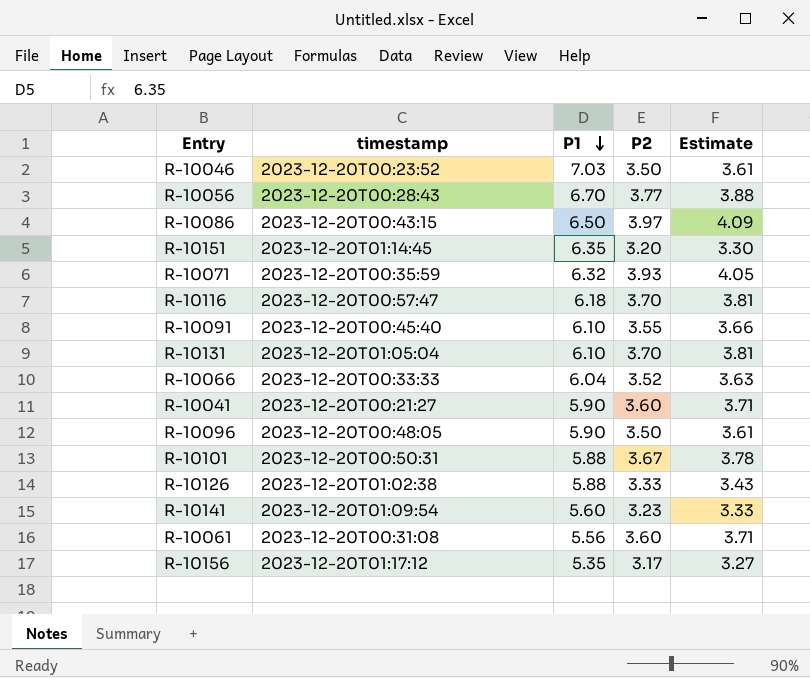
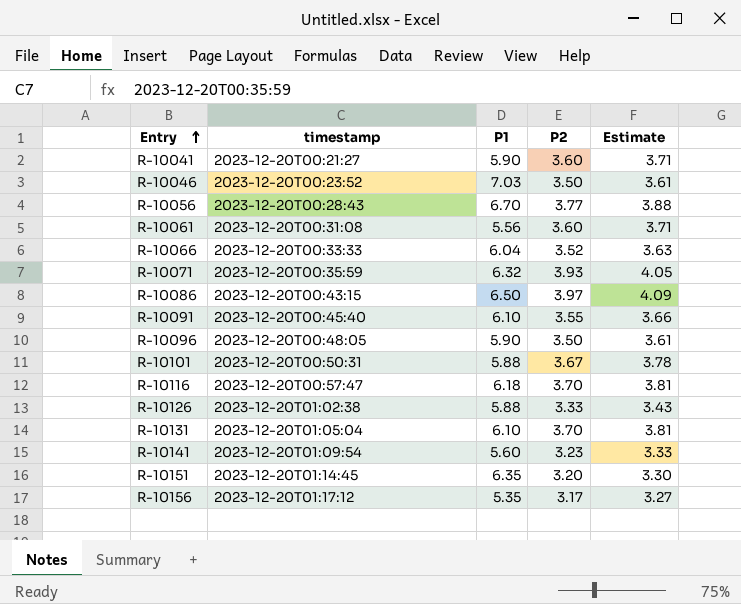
row order: P1 descending -> Entry ascending

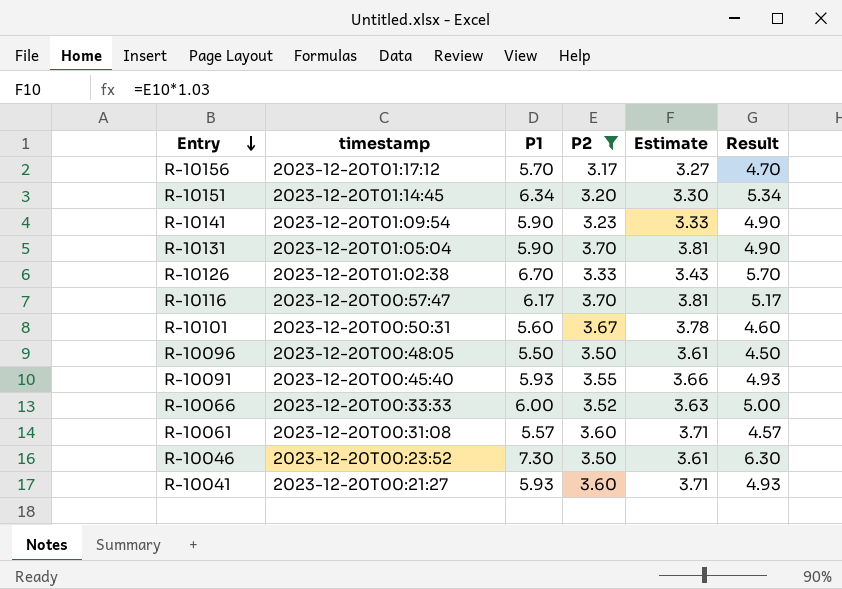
filter: none -> P2 <= 3.70
row order: Entry ascending -> Entry descending
column Result | formula: none -> [P1] - 1
R-10156 | P1: 5.35 -> 5.70
R-10151 | P1: 6.35 -> 6.34
R-10141 | P1: 5.60 -> 5.90
R-10131 | P1: 6.10 -> 5.90
R-10126 | P1: 5.88 -> 6.70
R-10116 | P1: 6.18 -> 6.17
R-10101 | P1: 5.88 -> 5.60
R-10096 | P1: 5.90 -> 5.50
R-10091 | P1: 6.10 -> 5.93
R-10066 | P1: 6.04 -> 6.00
R-10061 | P1: 5.56 -> 5.57
R-10046 | P1: 7.03 -> 7.30
R-10041 | P1: 5.90 -> 5.93

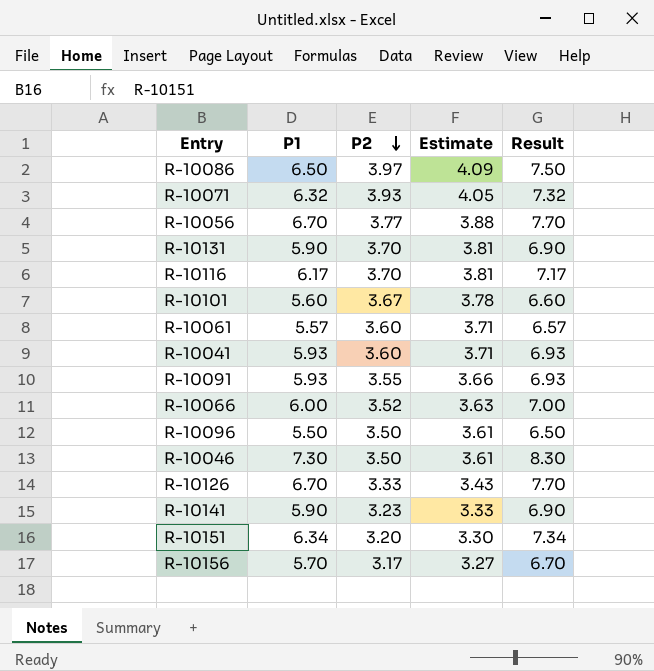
filter: P2 <= 3.70 -> none
row order: Entry descending -> P2 descending
column timestamp | position: 2 -> none
column Result | formula: [P1] - 1 -> [P1] + 1

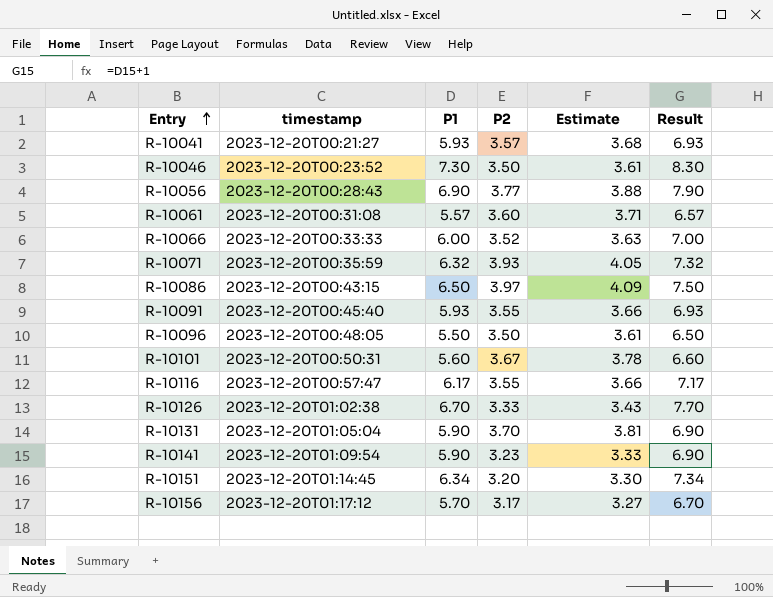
row order: P2 descending -> Entry ascending
column timestamp | position: none -> 2
R-10041 | P2: 3.60 -> 3.57
R-10041 | Estimate: 3.71 -> 3.68
R-10056 | P1: 6.70 -> 6.90
R-10056 | Result: 7.70 -> 7.90
R-10116 | P2: 3.70 -> 3.55
R-10116 | Estimate: 3.81 -> 3.66

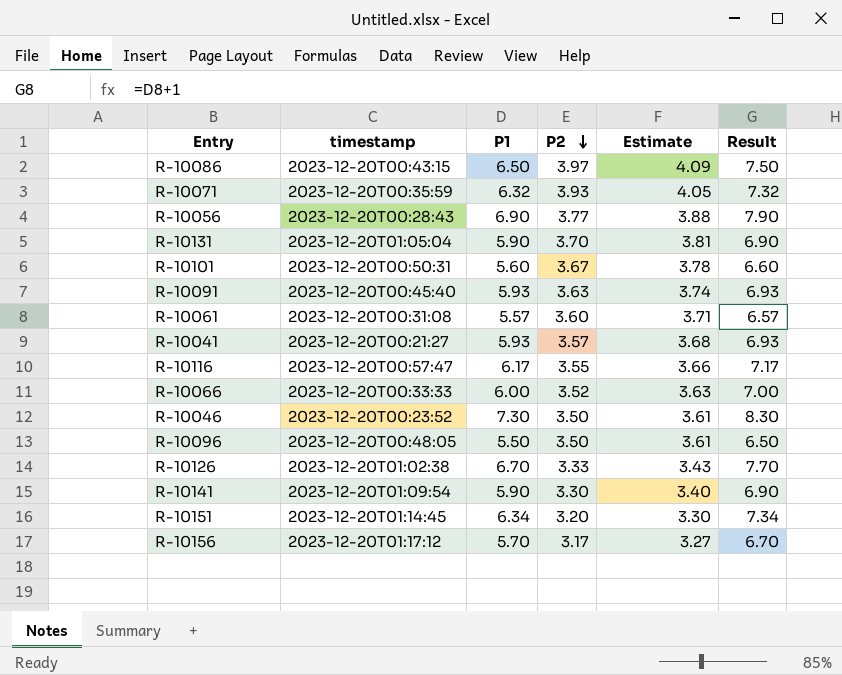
row order: Entry ascending -> P2 descending
R-10091 | P2: 3.55 -> 3.63
R-10091 | Estimate: 3.66 -> 3.74
R-10141 | P2: 3.23 -> 3.30
R-10141 | Estimate: 3.33 -> 3.40

